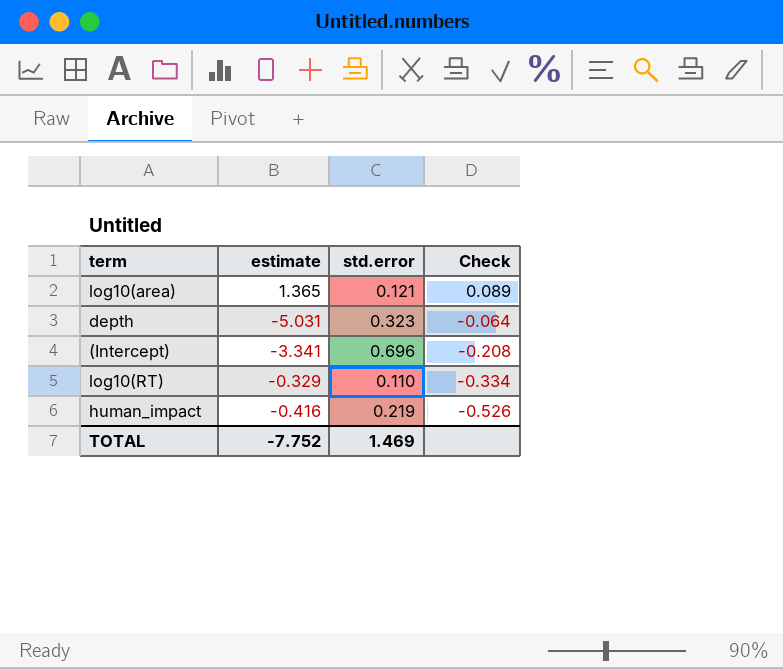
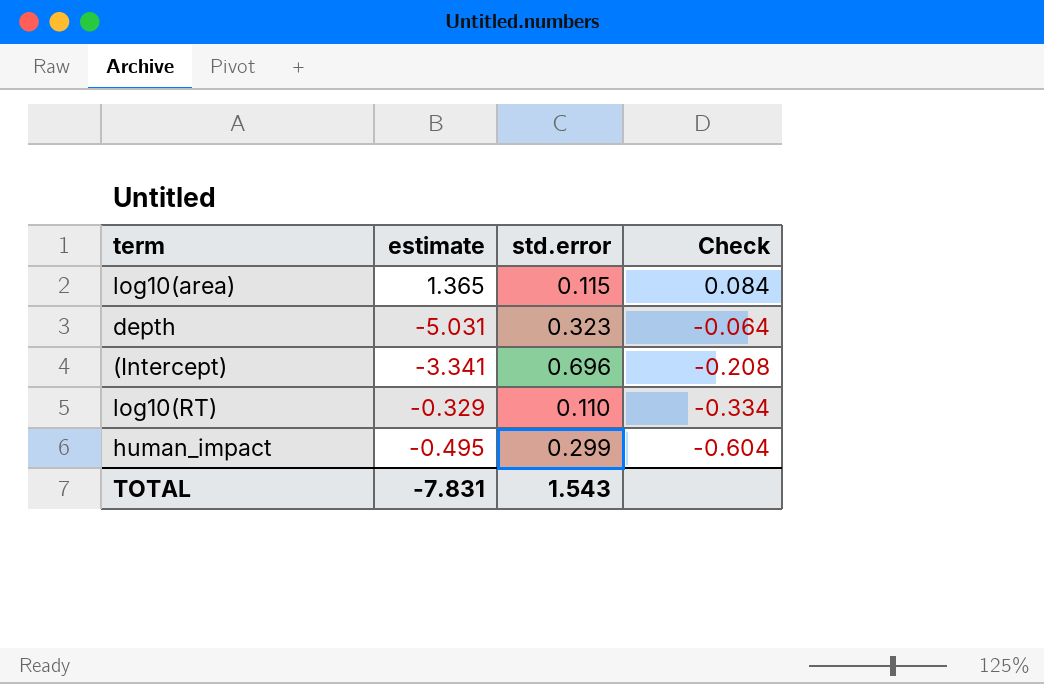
log10(area) | std.error: 0.121 -> 0.115
log10(area) | Check: 0.089 -> 0.084
human_impact | estimate: -0.416 -> -0.495
human_impact | std.error: 0.219 -> 0.299
human_impact | Check: -0.526 -> -0.604
TOTAL | estimate: -7.752 -> -7.831
TOTAL | std.error: 1.469 -> 1.543

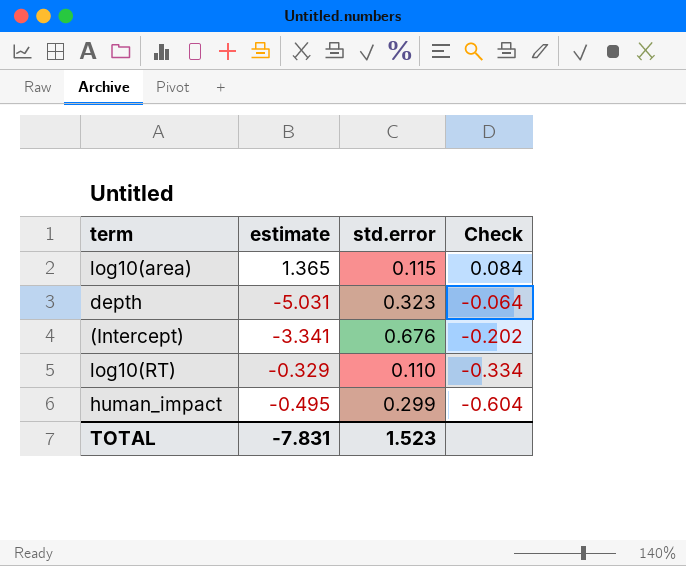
(Intercept) | std.error: 0.696 -> 0.676
(Intercept) | Check: -0.208 -> -0.202
TOTAL | std.error: 1.543 -> 1.523

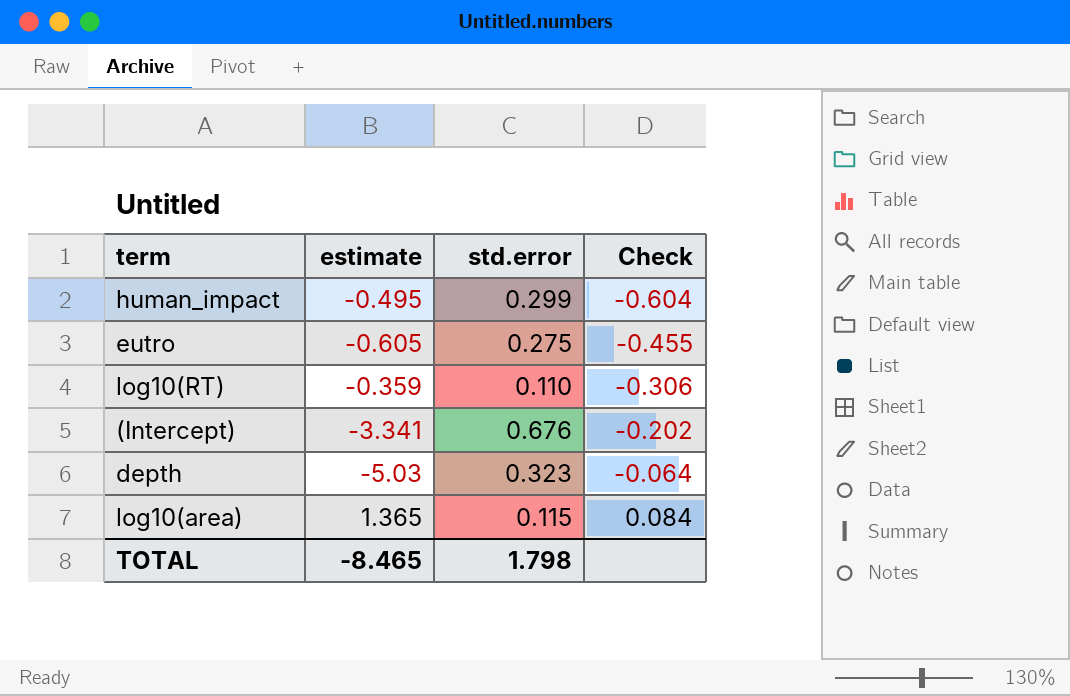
row order: Check descending -> Check ascending
row eutro: none -> -0.605 | 0.275 | -0.455
log10(RT) | estimate: -0.329 -> -0.359
log10(RT) | Check: -0.334 -> -0.306
depth | estimate: -5.031 -> -5.03
TOTAL | estimate: -7.831 -> -8.465
TOTAL | std.error: 1.523 -> 1.798

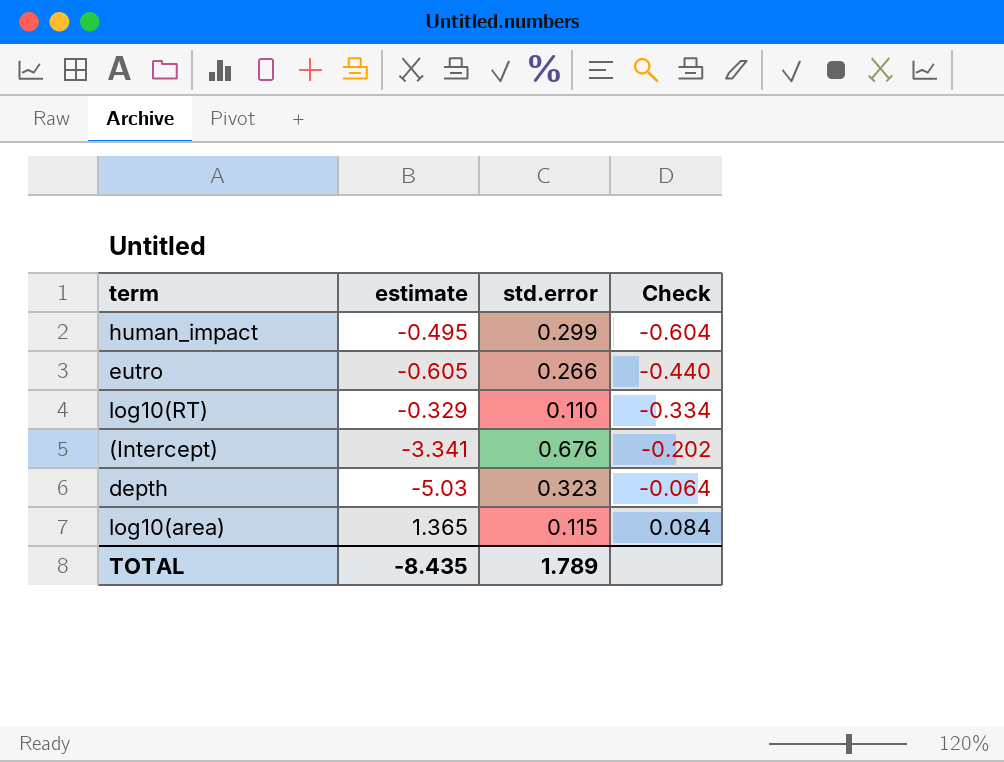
eutro | std.error: 0.275 -> 0.266
eutro | Check: -0.455 -> -0.440
log10(RT) | estimate: -0.359 -> -0.329
log10(RT) | Check: -0.306 -> -0.334
TOTAL | estimate: -8.465 -> -8.435
TOTAL | std.error: 1.798 -> 1.789

